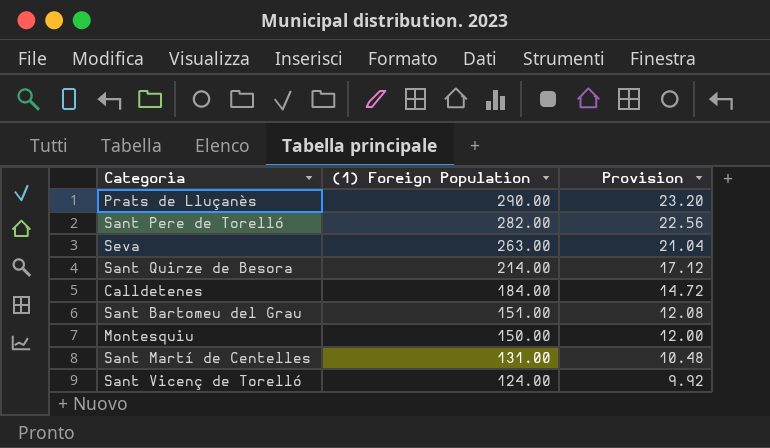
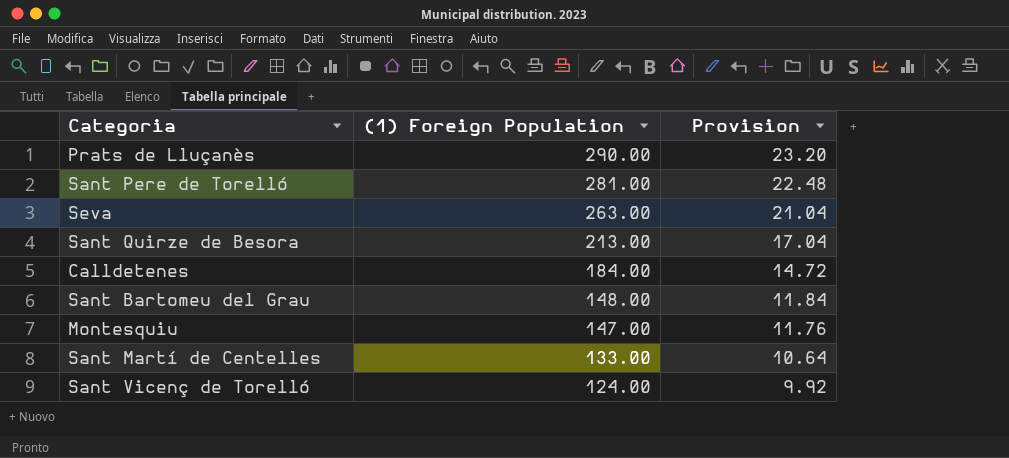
Sant Pere de Torelló | (1) Foreign Population: 282.00 -> 281.00
Sant Pere de Torelló | Provision: 22.56 -> 22.48
Sant Quirze de Besora | (1) Foreign Population: 214.00 -> 213.00
Sant Quirze de Besora | Provision: 17.12 -> 17.04
Sant Bartomeu del Grau | (1) Foreign Population: 151.00 -> 148.00
Sant Bartomeu del Grau | Provision: 12.08 -> 11.84
Montesquiu | (1) Foreign Population: 150.00 -> 147.00
Montesquiu | Provision: 12.00 -> 11.76
Sant Martí de Centelles | (1) Foreign Population: 131.00 -> 133.00
Sant Martí de Centelles | Provision: 10.48 -> 10.64

